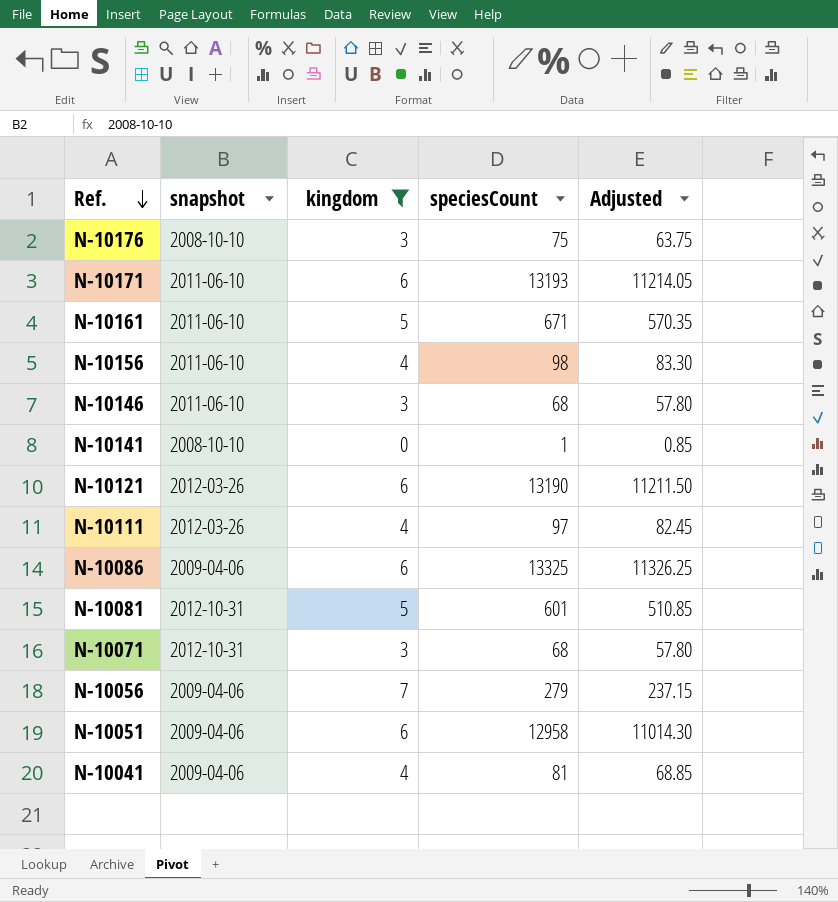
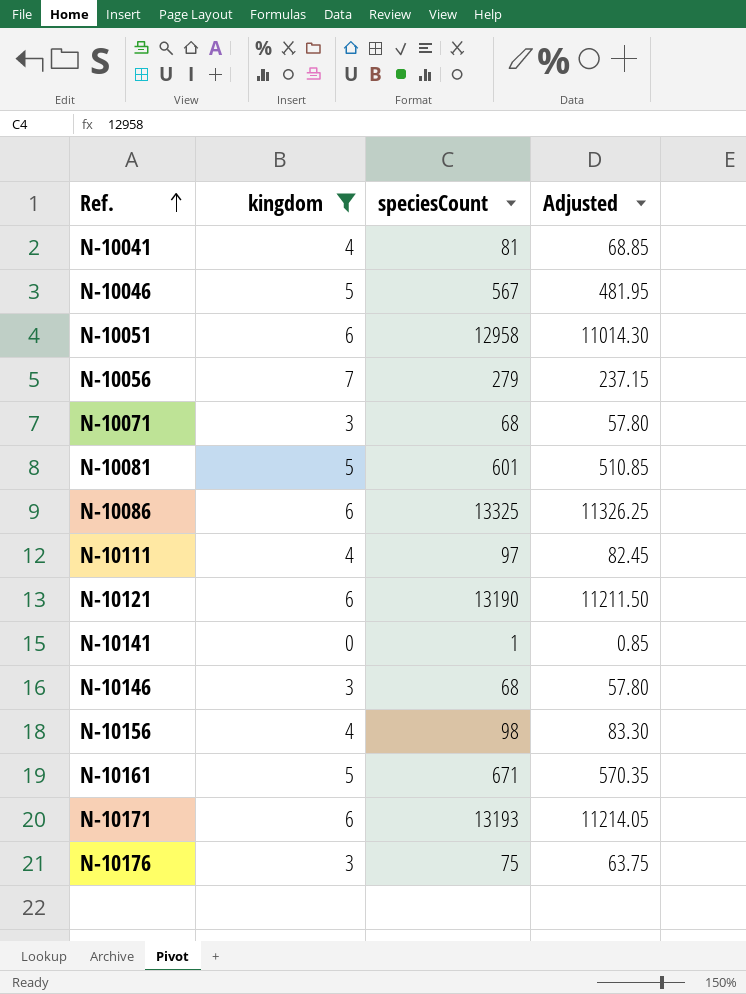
row order: Ref. descending -> Ref. ascending
column snapshot | position: 2 -> none
row N-10046: none -> 5 | 567 | 481.95

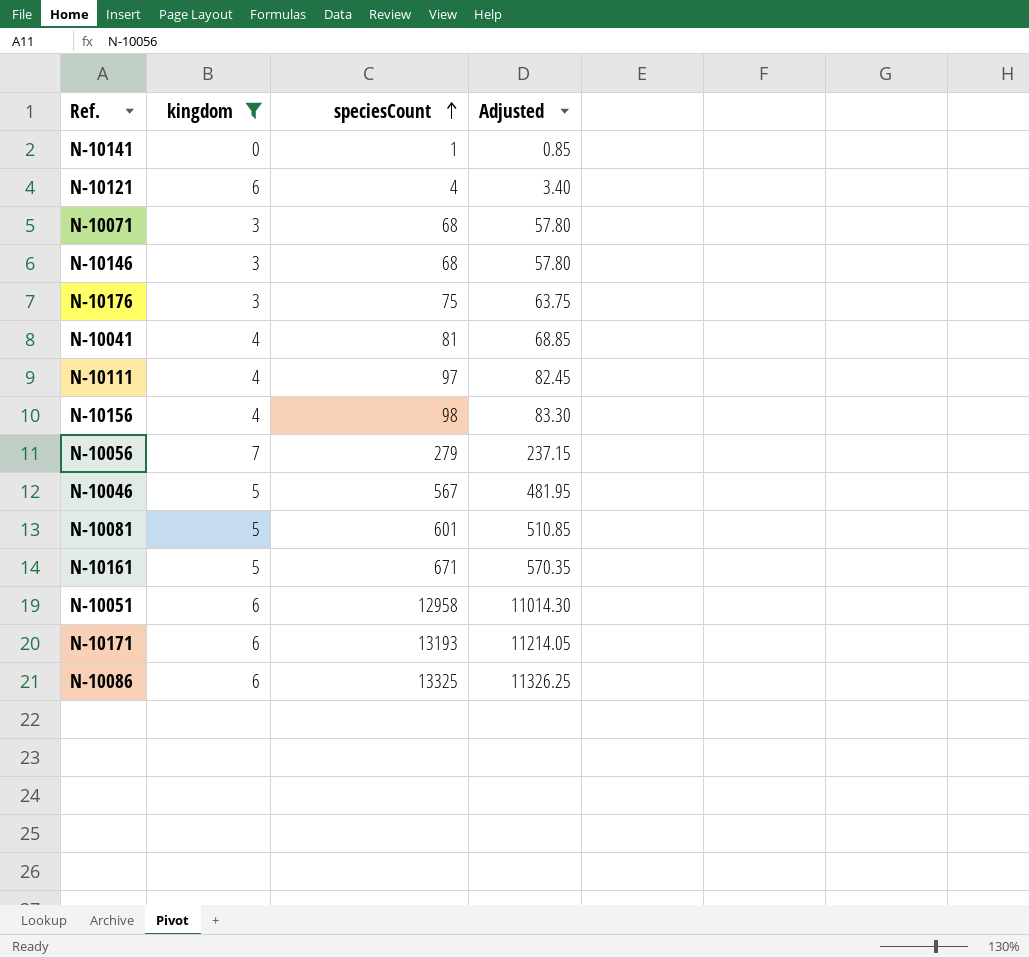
row order: Ref. ascending -> speciesCount ascending
N-10121 | speciesCount: 13190 -> 4
N-10121 | Adjusted: 11211.50 -> 3.40

